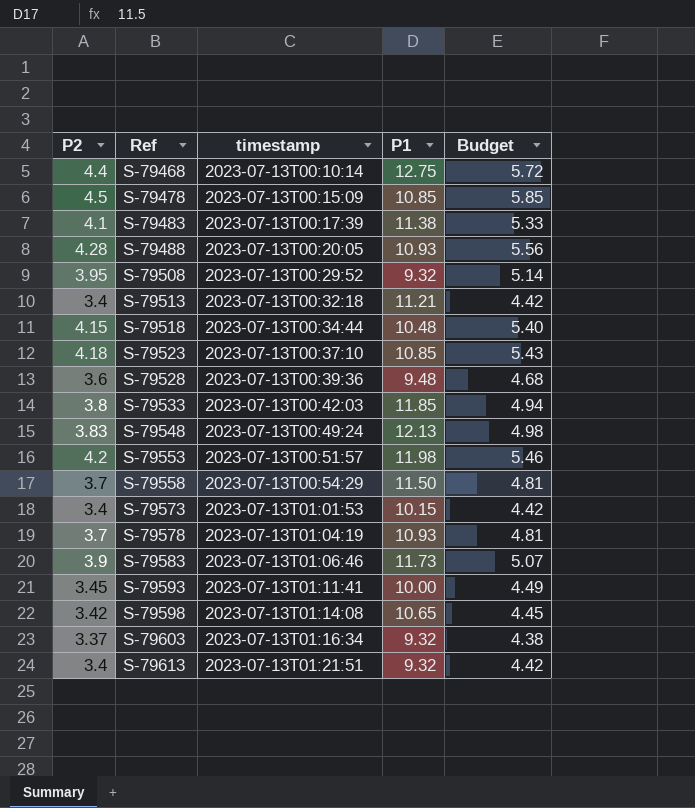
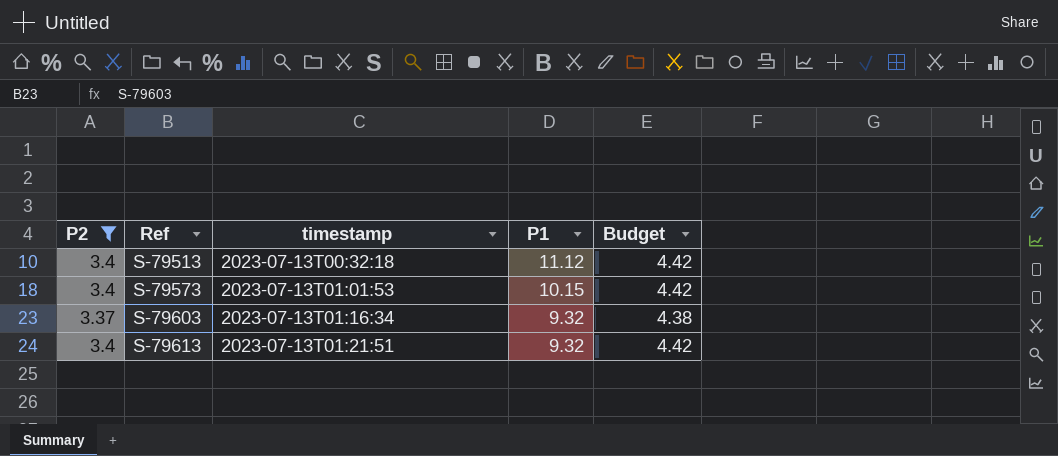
filter: none -> P2 <= 3.4
S-79513 | P1: 11.21 -> 11.12

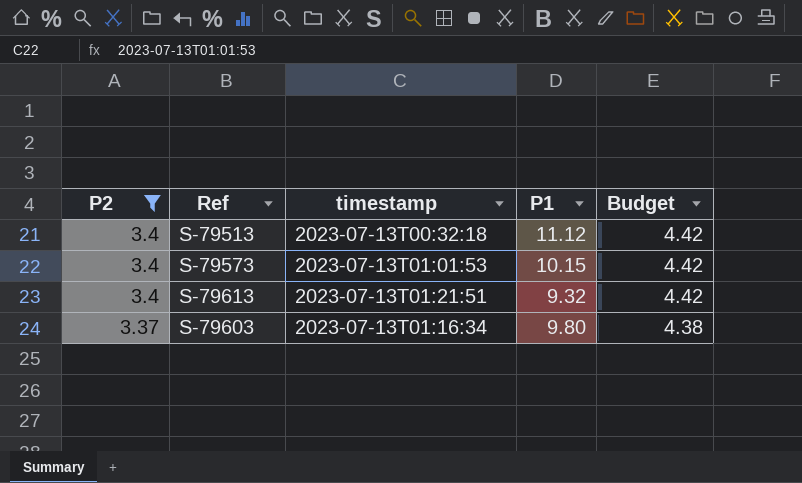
row order: Ref ascending -> P2 descending
S-79603 | P1: 9.32 -> 9.80

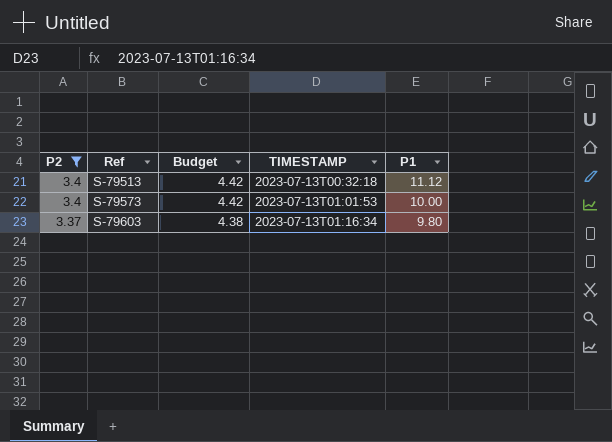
column Budget | position: 5 -> 3
column name: timestamp -> TIMESTAMP
row S-79613: 3.4 | 2023-07-13T01:21:51 | 9.32 | 4.42 -> none
S-79573 | P1: 10.15 -> 10.00

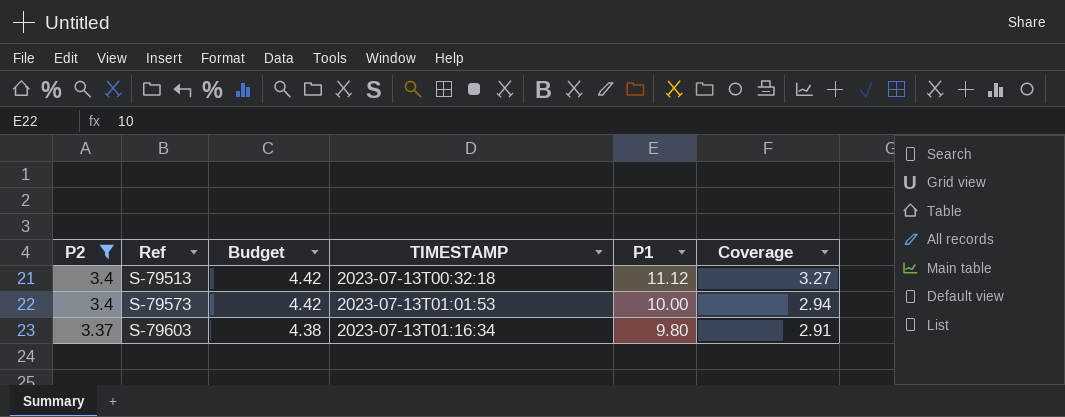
column Coverage | formula: none -> [P1] / [P2]

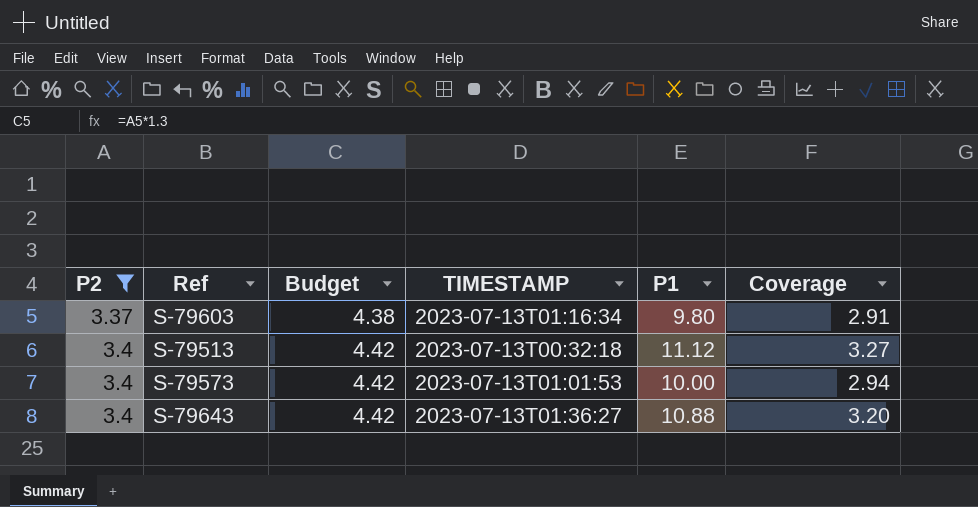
row order: P2 descending -> P2 ascending
row S-79643: none -> 3.4 | 4.42 | 2023-07-13T01:36:27 | 10.88 | 3.20

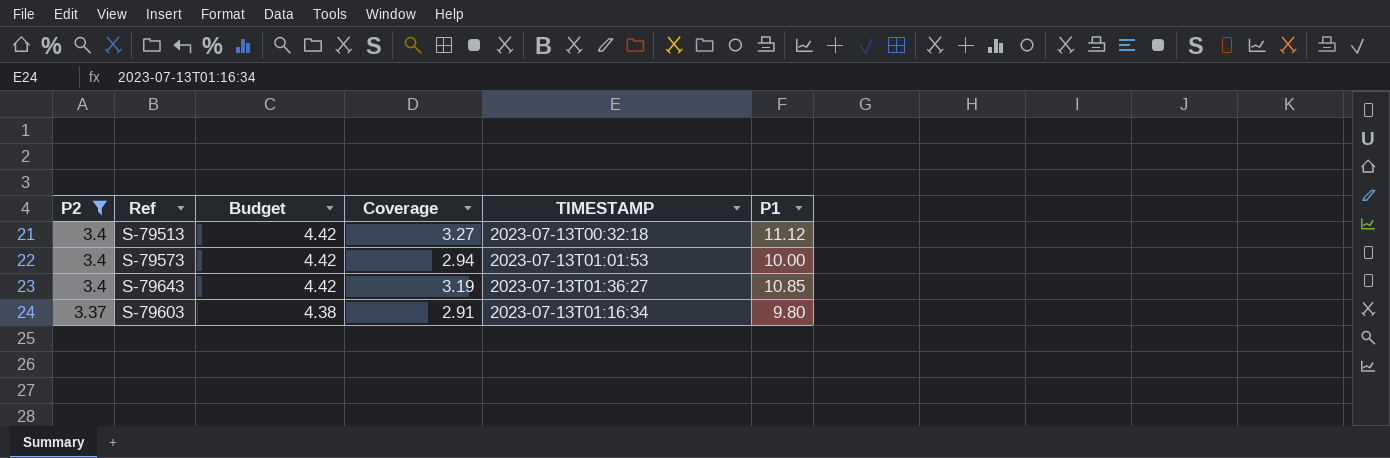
row order: P2 ascending -> P2 descending
column Coverage | position: 6 -> 4
S-79643 | Coverage: 3.20 -> 3.19
S-79643 | P1: 10.88 -> 10.85

